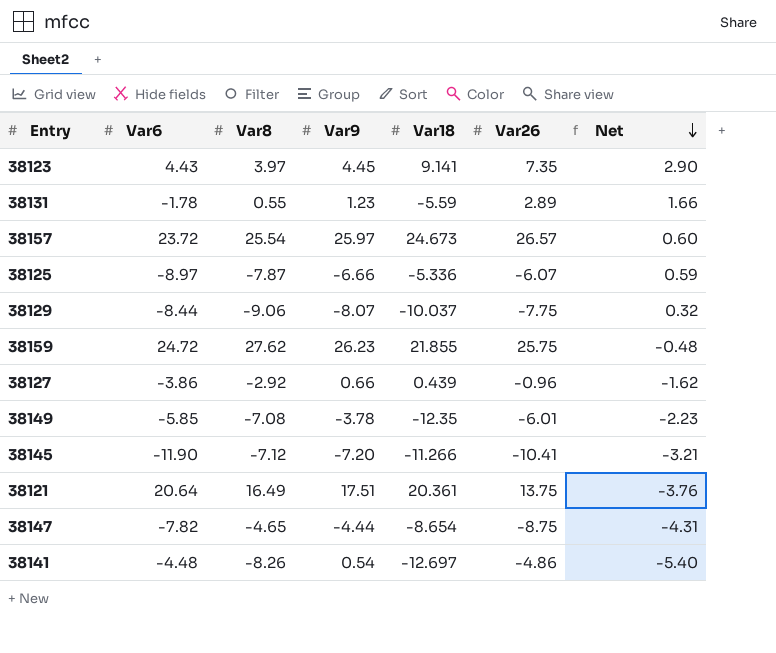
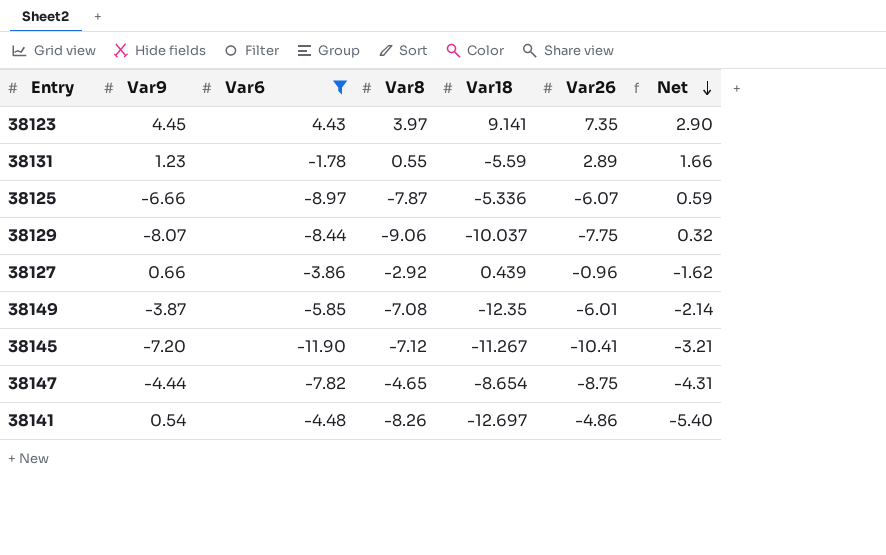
filter: none -> Var6 <= 4.43
column Var9 | position: 4 -> 2
38149 | Var9: -3.78 -> -3.87
38149 | Net: -2.23 -> -2.14
38145 | Var18: -11.266 -> -11.267

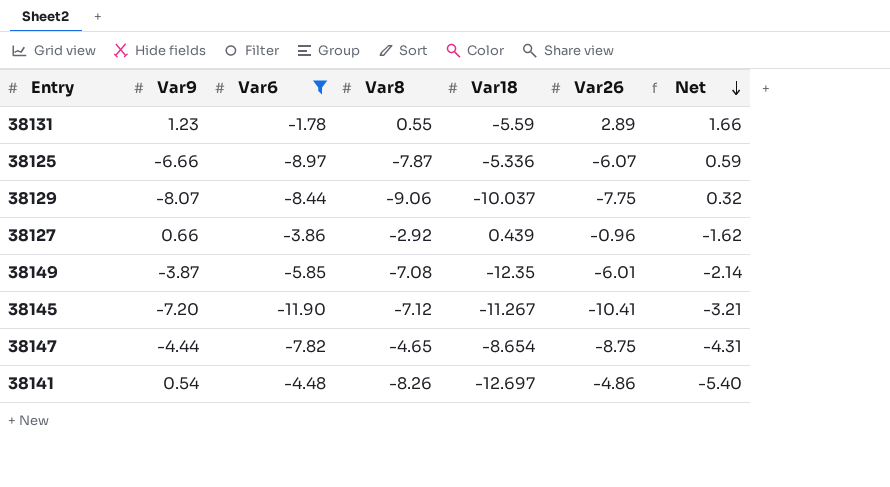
row 38123: 4.45 | 4.43 | 3.97 | 9.141 | 7.35 | 2.90 -> none

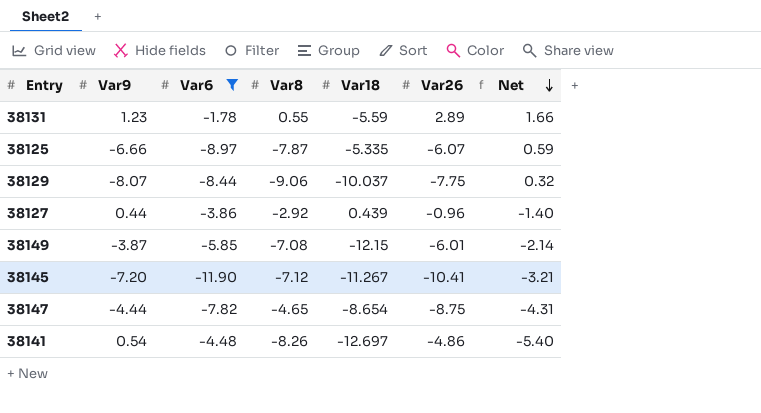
38125 | Var18: -5.336 -> -5.335
38127 | Var9: 0.66 -> 0.44
38127 | Net: -1.62 -> -1.40
38149 | Var18: -12.35 -> -12.15

